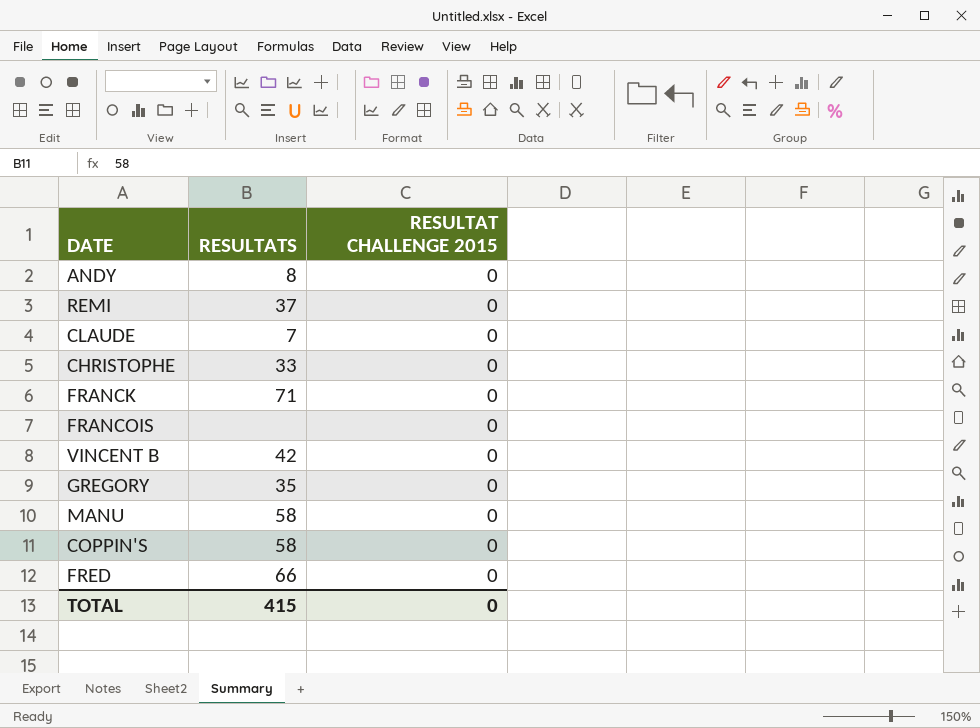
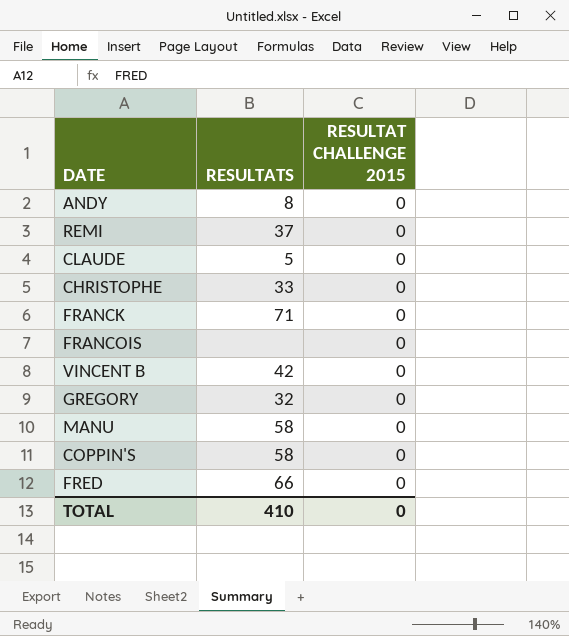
CLAUDE | RESULTATS: 7 -> 5
GREGORY | RESULTATS: 35 -> 32
TOTAL | RESULTATS: 415 -> 410

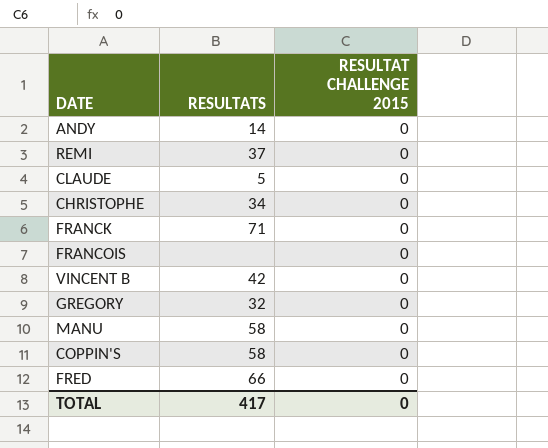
ANDY | RESULTATS: 8 -> 14
CHRISTOPHE | RESULTATS: 33 -> 34
TOTAL | RESULTATS: 410 -> 417

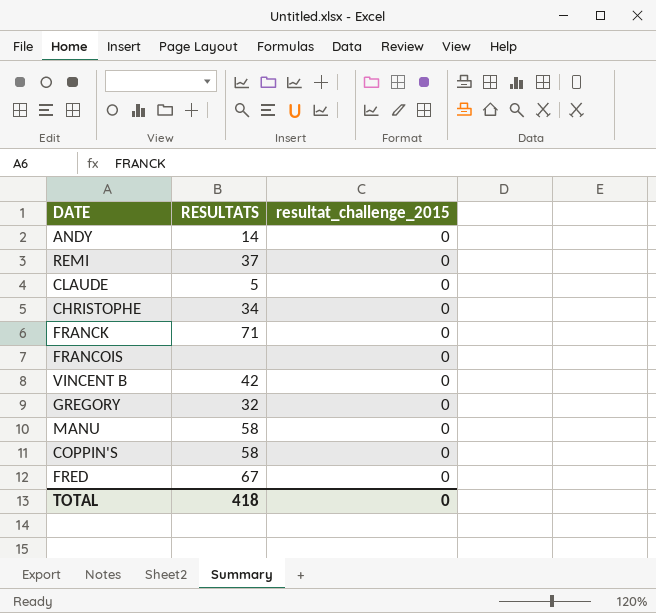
column name: RESULTAT CHALLENGE 2015 -> resultat_challenge_2015
FRED | RESULTATS: 66 -> 67
TOTAL | RESULTATS: 417 -> 418

